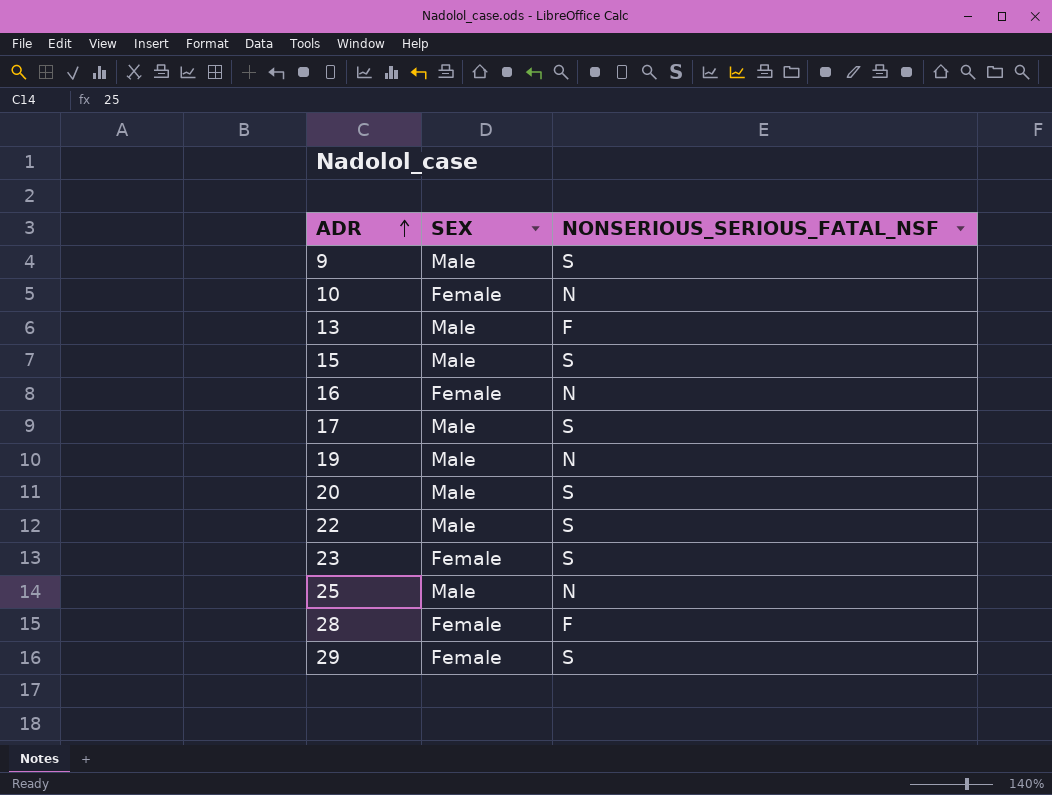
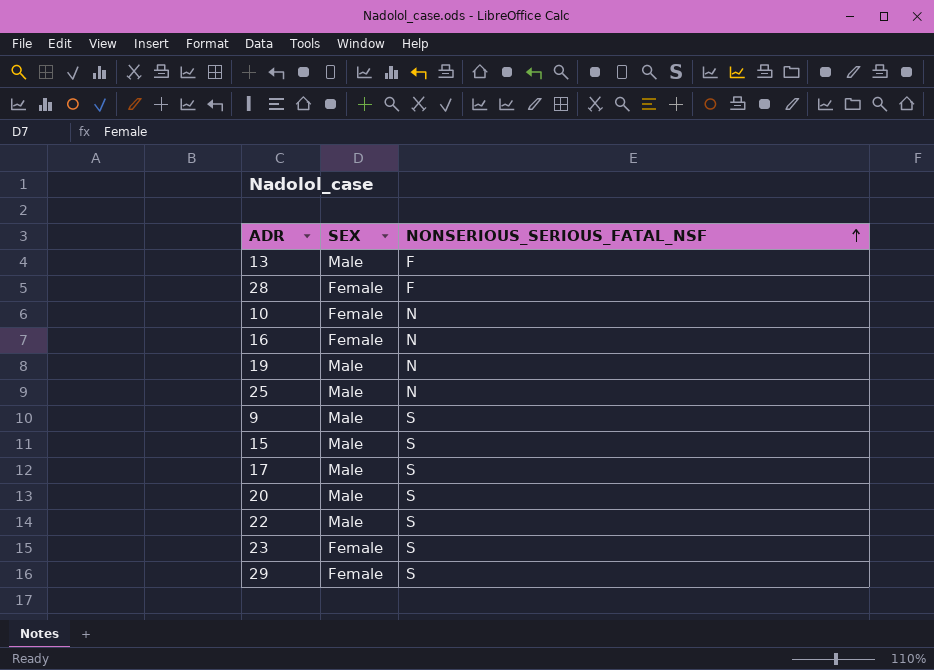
row order: ADR ascending -> NONSERIOUS_SERIOUS_FATAL_NSF ascending

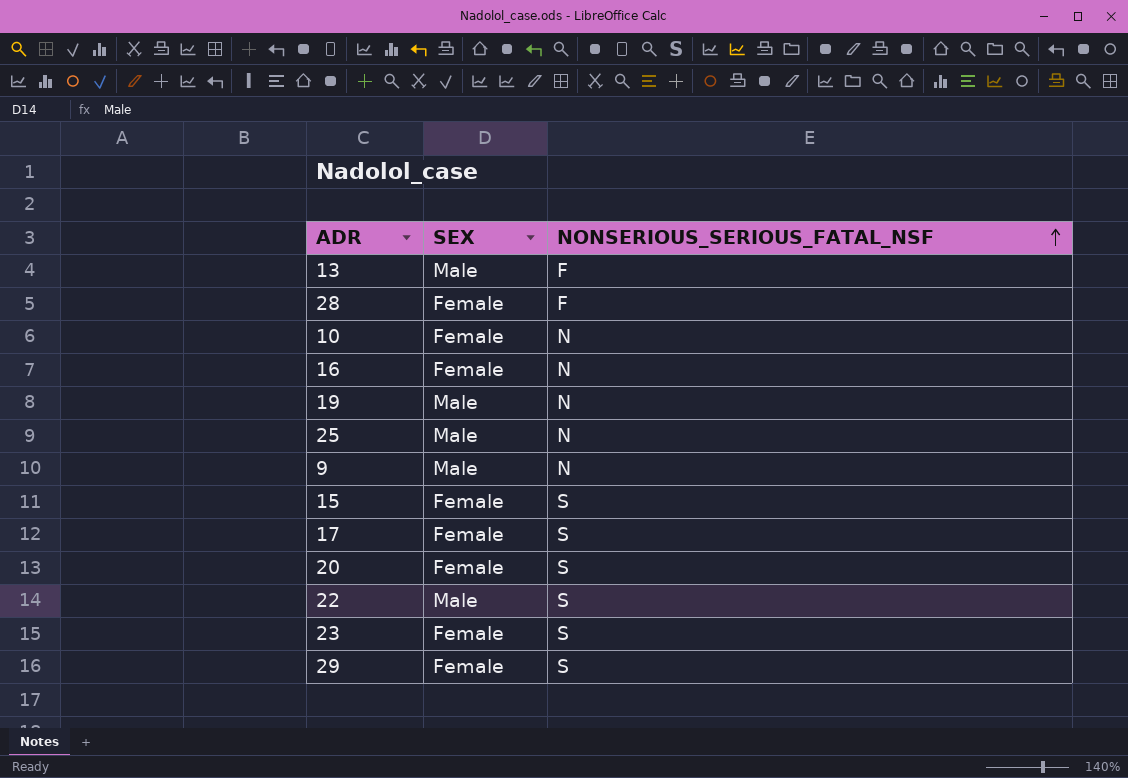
9 | NONSERIOUS_SERIOUS_FATAL_NSF: S -> N
15 | SEX: Male -> Female
17 | SEX: Male -> Female
20 | SEX: Male -> Female

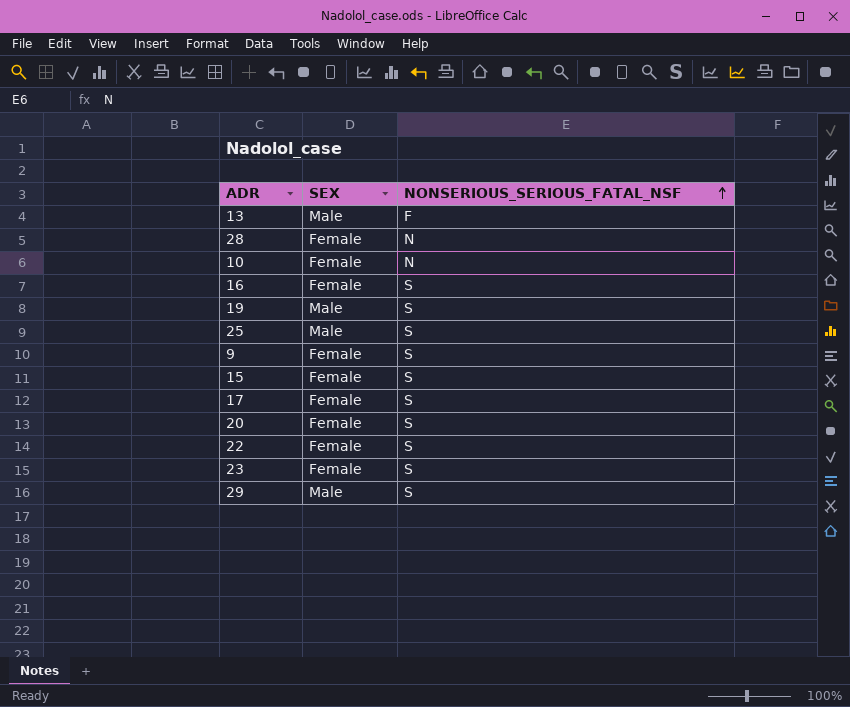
28 | NONSERIOUS_SERIOUS_FATAL_NSF: F -> N
16 | NONSERIOUS_SERIOUS_FATAL_NSF: N -> S
19 | NONSERIOUS_SERIOUS_FATAL_NSF: N -> S
25 | NONSERIOUS_SERIOUS_FATAL_NSF: N -> S
9 | SEX: Male -> Female
9 | NONSERIOUS_SERIOUS_FATAL_NSF: N -> S
22 | SEX: Male -> Female
29 | SEX: Female -> Male

